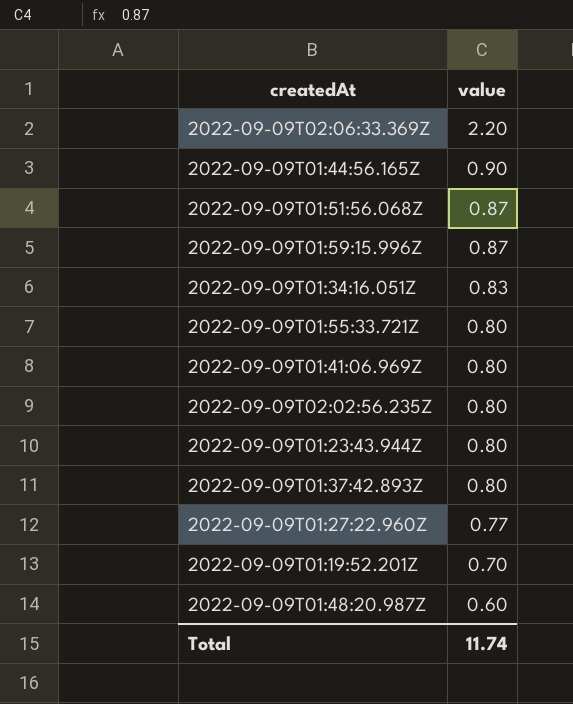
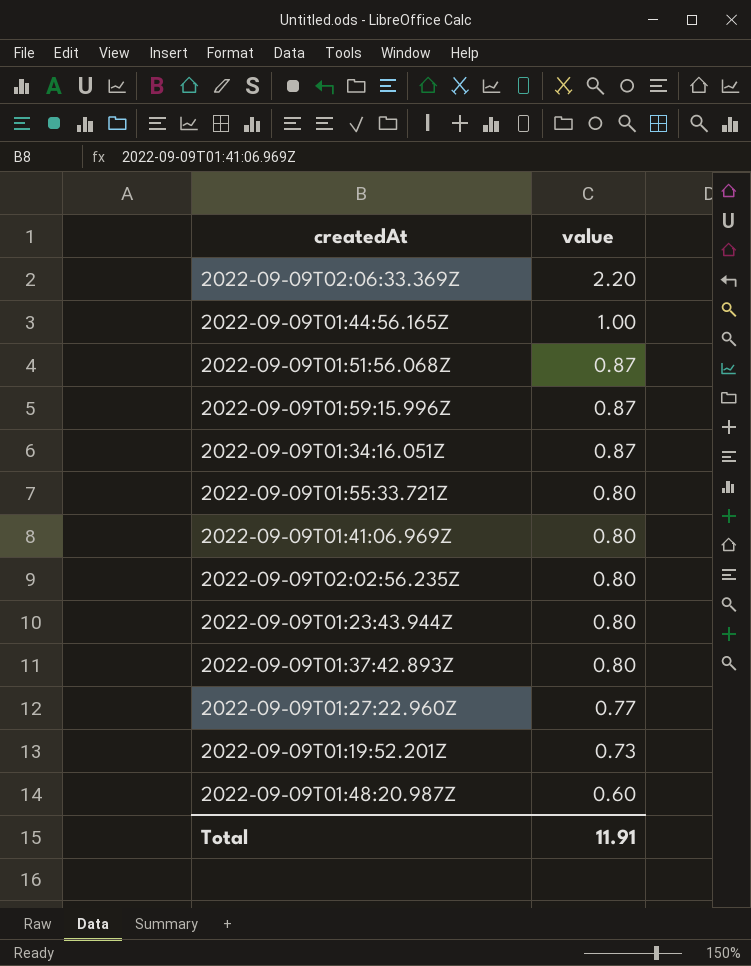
2022-09-09T01:44:56.165Z | value: 0.90 -> 1.00
2022-09-09T01:34:16.051Z | value: 0.83 -> 0.87
2022-09-09T01:19:52.201Z | value: 0.70 -> 0.73
Total | value: 11.74 -> 11.91

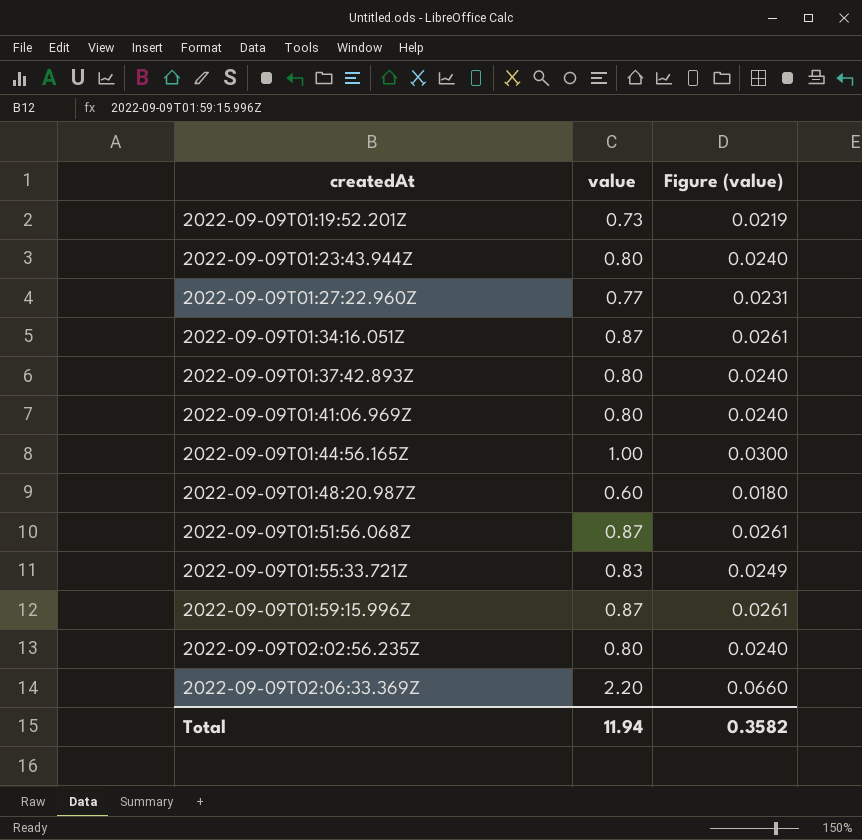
row order: value descending -> createdAt ascending
column Figure (value) | formula: none -> [value] * 0.03
2022-09-09T01:55:33.721Z | value: 0.80 -> 0.83
Total | value: 11.91 -> 11.94

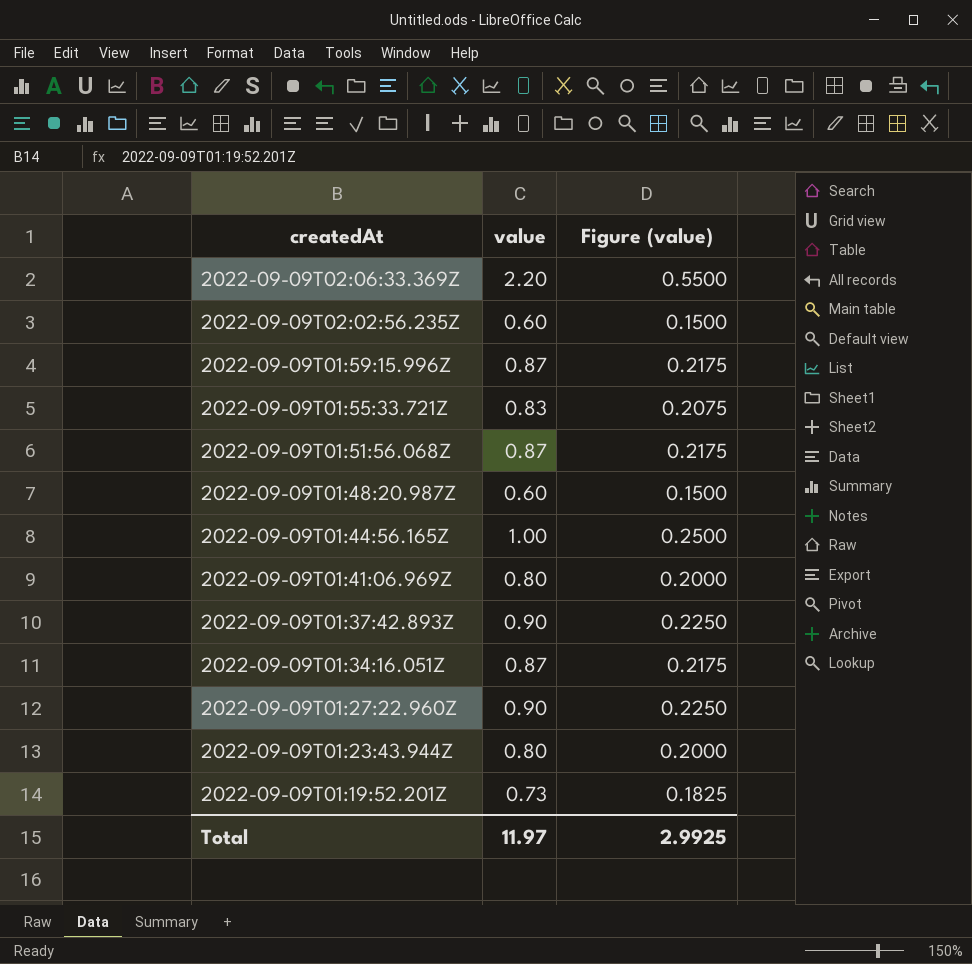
row order: createdAt ascending -> createdAt descending
column Figure (value) | formula: [value] * 0.03 -> [value] * 0.25
2022-09-09T02:02:56.235Z | value: 0.80 -> 0.60
2022-09-09T01:37:42.893Z | value: 0.80 -> 0.90
2022-09-09T01:27:22.960Z | value: 0.77 -> 0.90
Total | value: 11.94 -> 11.97
Total | Figure (value): 0.3582 -> 2.9925

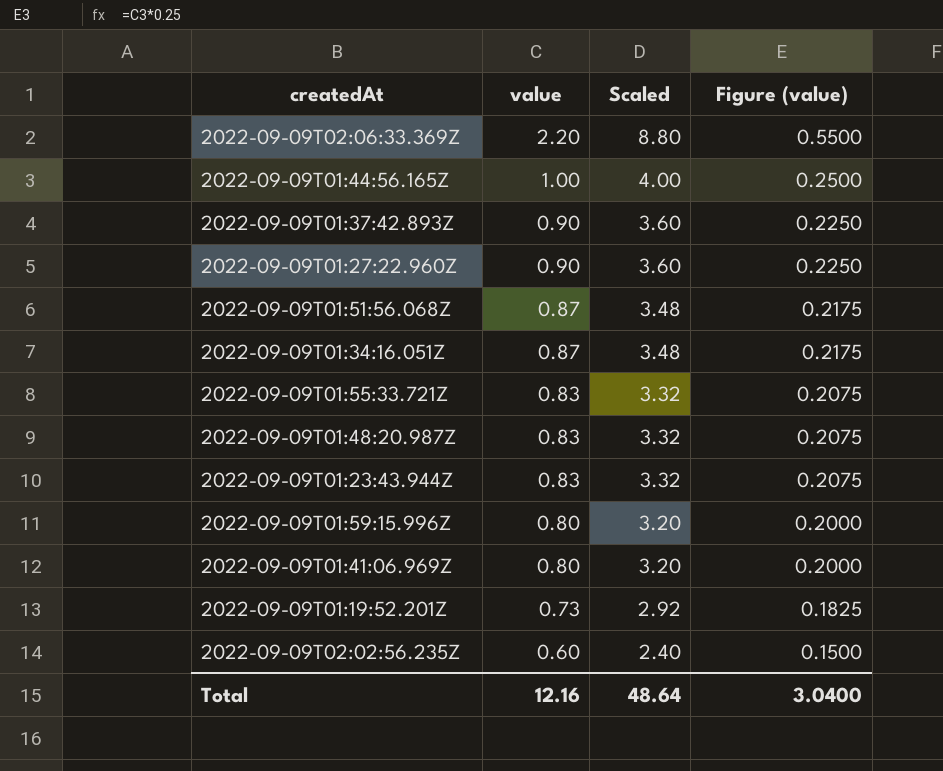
row order: createdAt descending -> value descending
column Scaled | formula: none -> [value] * 4
2022-09-09T01:48:20.987Z | value: 0.60 -> 0.83
2022-09-09T01:48:20.987Z | Figure (value): 0.1500 -> 0.2075
2022-09-09T01:23:43.944Z | value: 0.80 -> 0.83
2022-09-09T01:23:43.944Z | Figure (value): 0.2000 -> 0.2075
2022-09-09T01:59:15.996Z | value: 0.87 -> 0.80
2022-09-09T01:59:15.996Z | Figure (value): 0.2175 -> 0.2000
Total | value: 11.97 -> 12.16
Total | Figure (value): 2.9925 -> 3.0400

